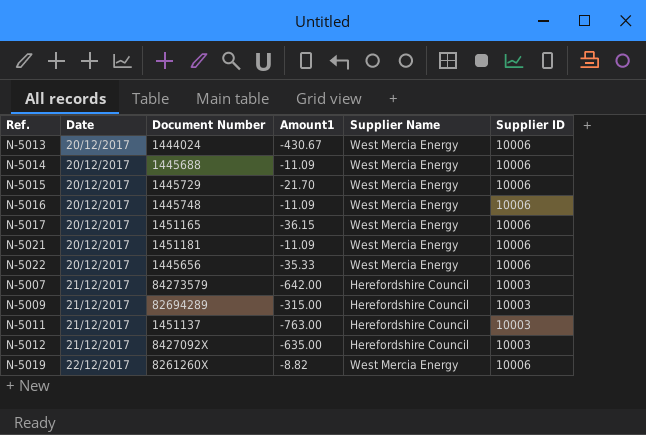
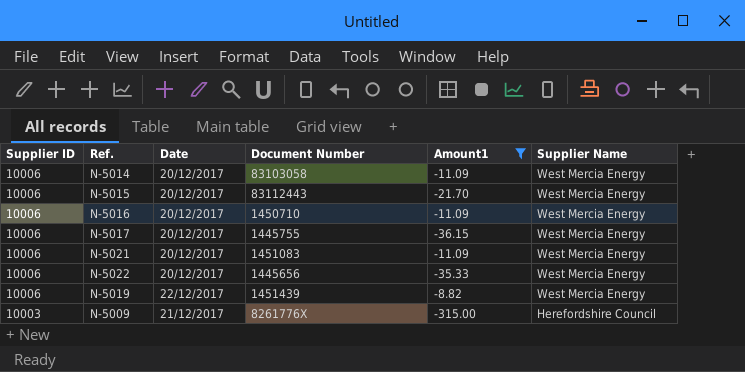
filter: none -> Amount1 >= -315.00
row order: Date ascending -> Supplier ID descending
column Supplier ID | position: 6 -> 1
N-5014 | Document Number: 1445688 -> 83103058
N-5015 | Document Number: 1445729 -> 83112443
N-5016 | Document Number: 1445748 -> 1450710
N-5017 | Document Number: 1451165 -> 1445755
N-5021 | Document Number: 1451181 -> 1451083
N-5019 | Document Number: 8261260X -> 1451439
N-5009 | Document Number: 82694289 -> 8261776X

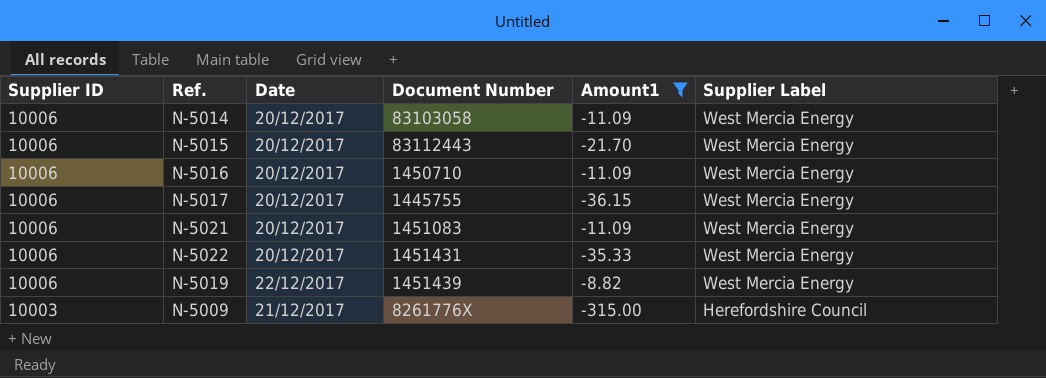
column name: Supplier Name -> Supplier Label
N-5022 | Document Number: 1445656 -> 1451431

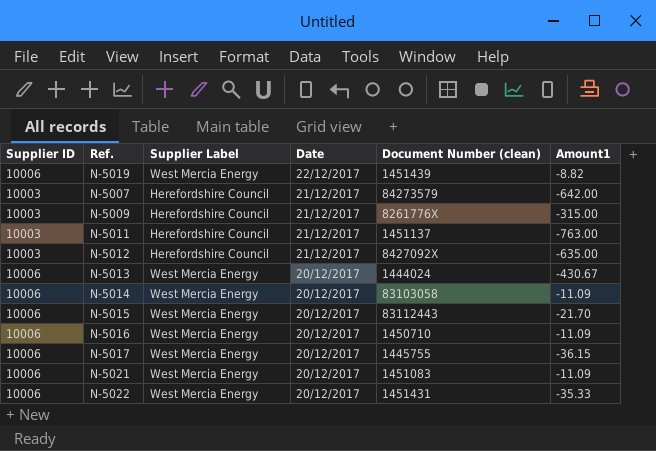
filter: Amount1 >= -315.00 -> none
row order: Supplier ID descending -> Date descending
column Supplier Label | position: 6 -> 3
column name: Document Number -> Document Number (clean)

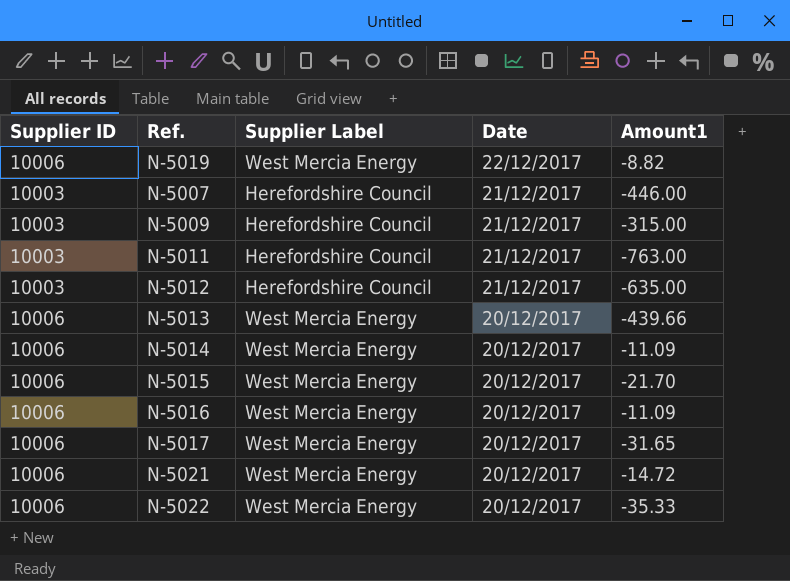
column Document Number (clean) | position: 5 -> none
N-5007 | Amount1: -642.00 -> -446.00
N-5013 | Amount1: -430.67 -> -439.66
N-5017 | Amount1: -36.15 -> -31.65
N-5021 | Amount1: -11.09 -> -14.72

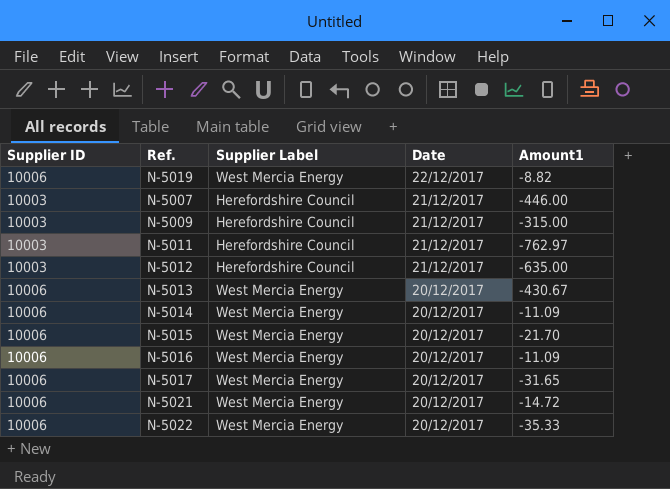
N-5011 | Amount1: -763.00 -> -762.97
N-5013 | Amount1: -439.66 -> -430.67

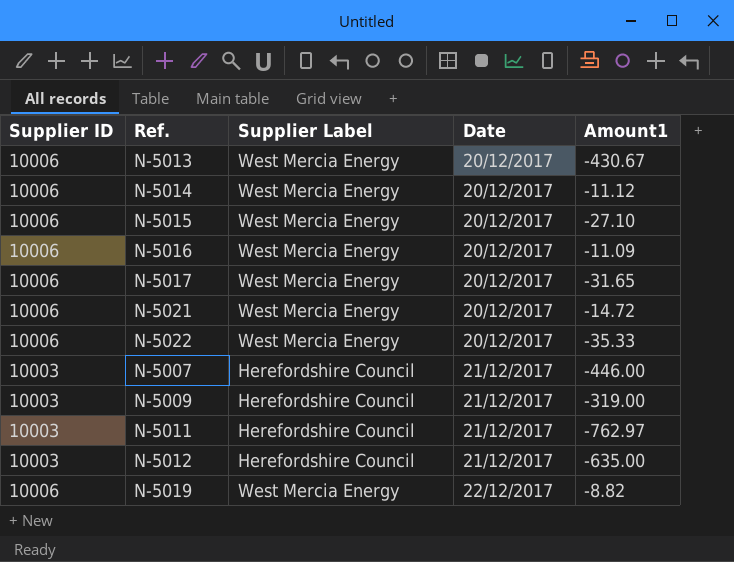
row order: Date descending -> Date ascending
N-5014 | Amount1: -11.09 -> -11.12
N-5015 | Amount1: -21.70 -> -27.10
N-5009 | Amount1: -315.00 -> -319.00

